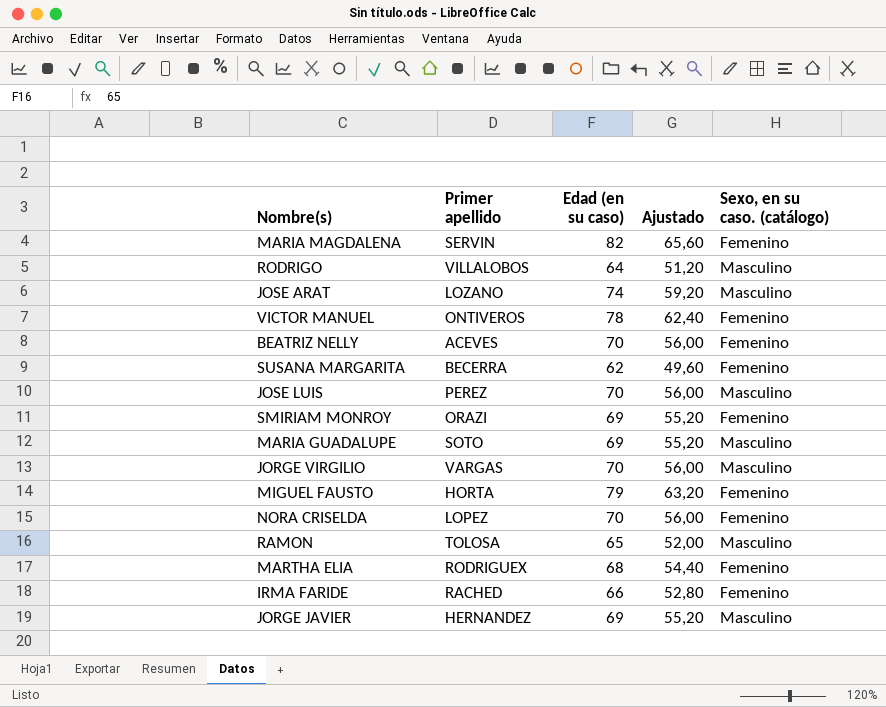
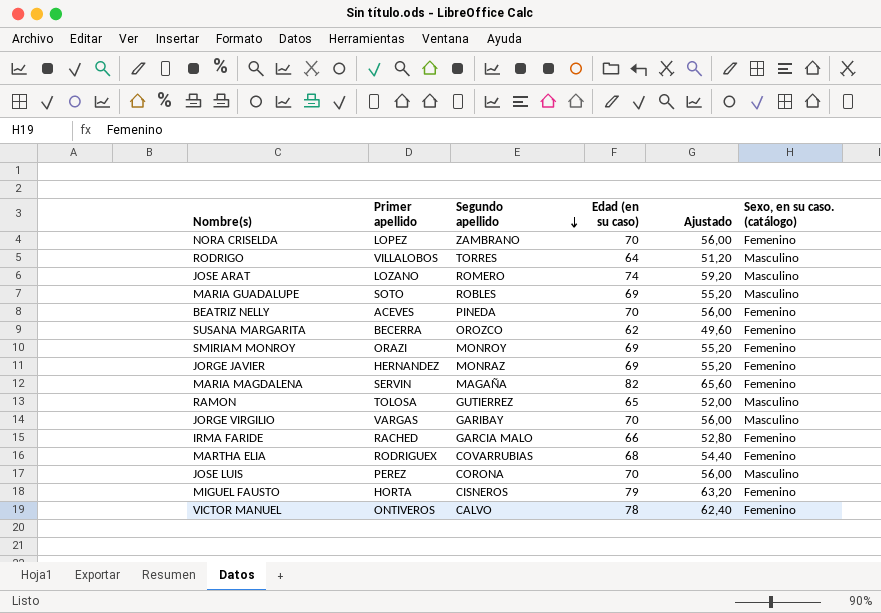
row order: none -> Segundo apellido descending
column Segundo apellido | position: none -> 3
JORGE JAVIER | Sexo, en su caso. (catálogo): Masculino -> Femenino

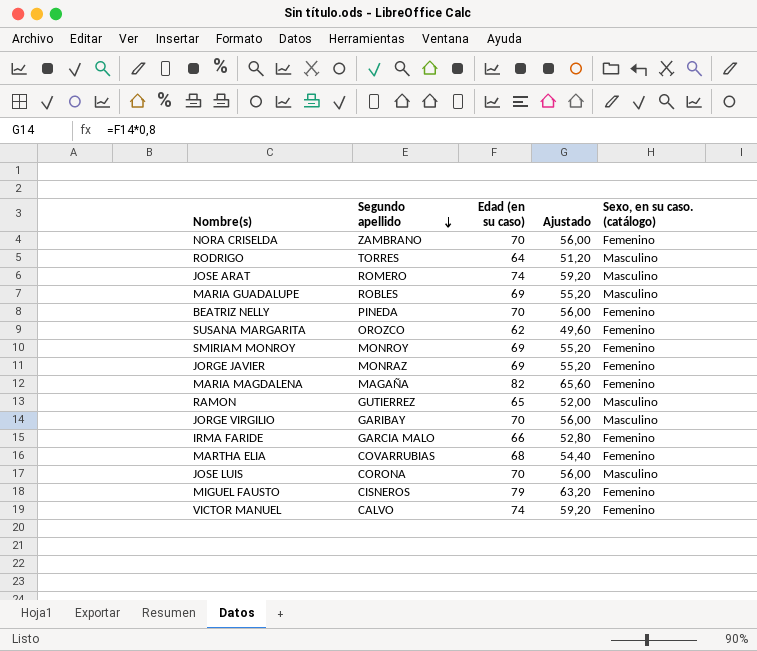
column Primer apellido | position: 2 -> none
VICTOR MANUEL | Edad (en su caso): 78 -> 74
VICTOR MANUEL | Ajustado: 62,40 -> 59,20

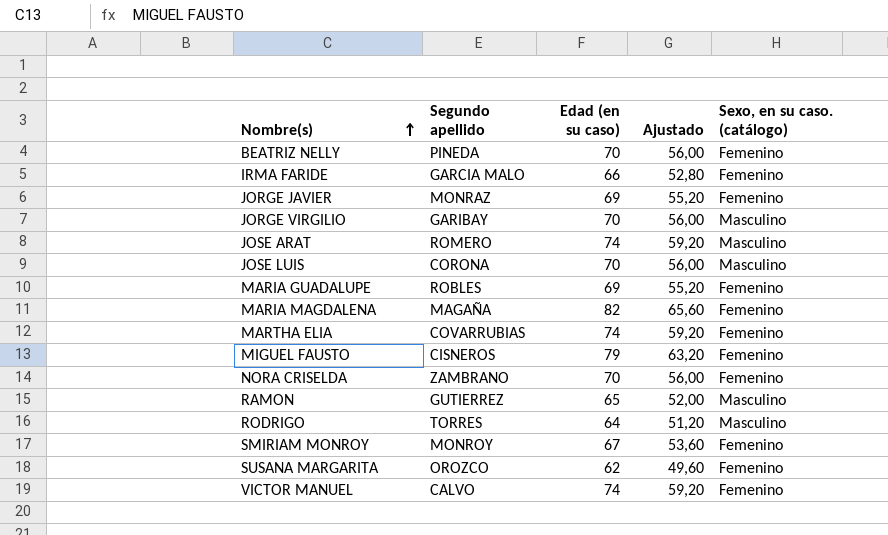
row order: Segundo apellido descending -> Nombre(s) ascending
MARIA GUADALUPE | Sexo, en su caso. (catálogo): Masculino -> Femenino
MARTHA ELIA | Edad (en su caso): 68 -> 74
MARTHA ELIA | Ajustado: 54,40 -> 59,20
SMIRIAM MONROY | Edad (en su caso): 69 -> 67
SMIRIAM MONROY | Ajustado: 55,20 -> 53,60

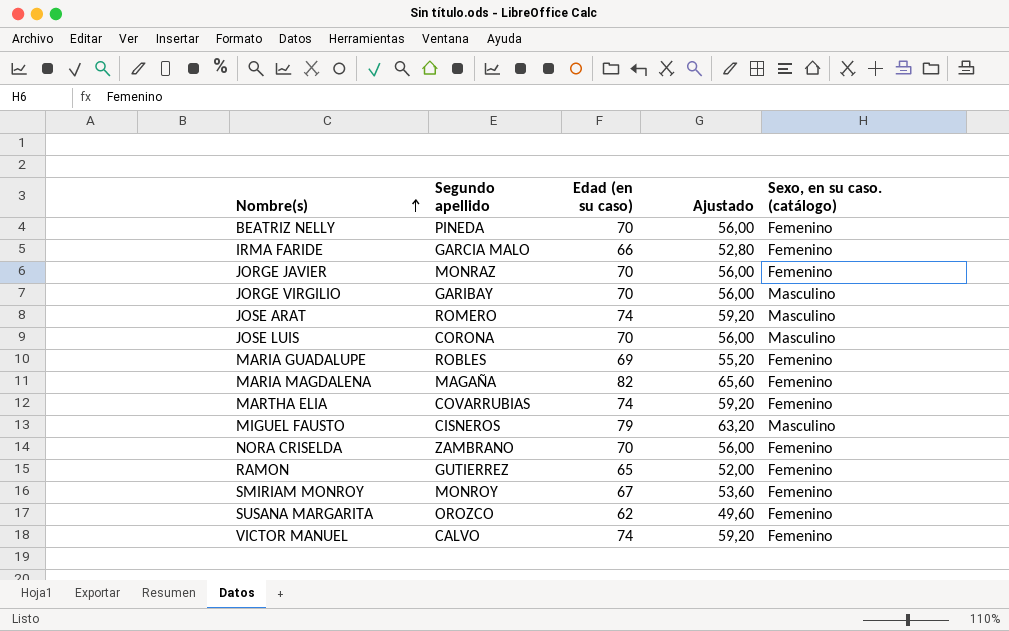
row RODRIGO: TORRES | 64 | 51,20 | Masculino -> none
JORGE JAVIER | Edad (en su caso): 69 -> 70
JORGE JAVIER | Ajustado: 55,20 -> 56,00
MIGUEL FAUSTO | Sexo, en su caso. (catálogo): Femenino -> Masculino
RAMON | Sexo, en su caso. (catálogo): Masculino -> Femenino

